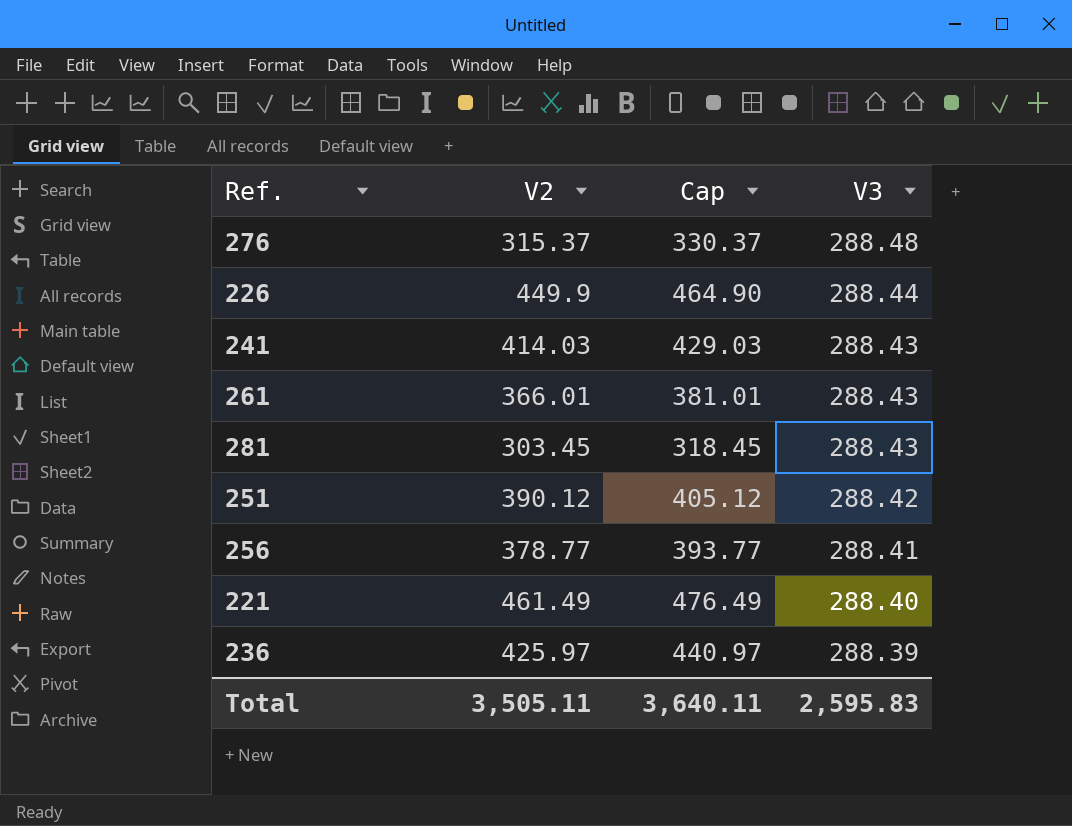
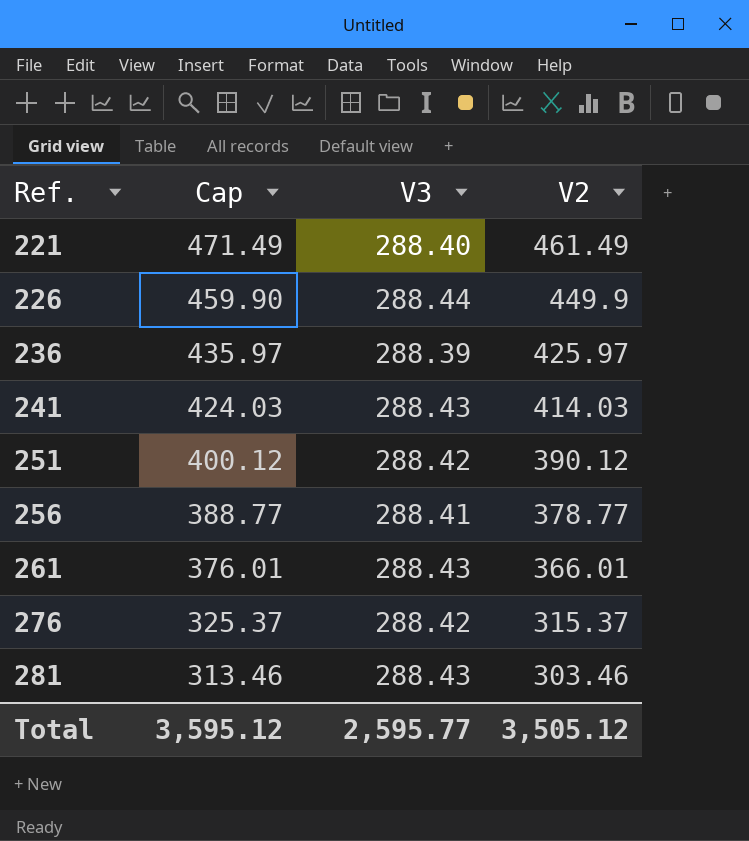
row order: V3 descending -> Ref. ascending
column Cap | formula: [V2] + 15 -> [V2] + 10
column V2 | position: 2 -> 4
276 | V3: 288.48 -> 288.42
281 | V2: 303.45 -> 303.46
Total | Cap: 3,640.11 -> 3,595.12
Total | V3: 2,595.83 -> 2,595.77
Total | V2: 3,505.11 -> 3,505.12

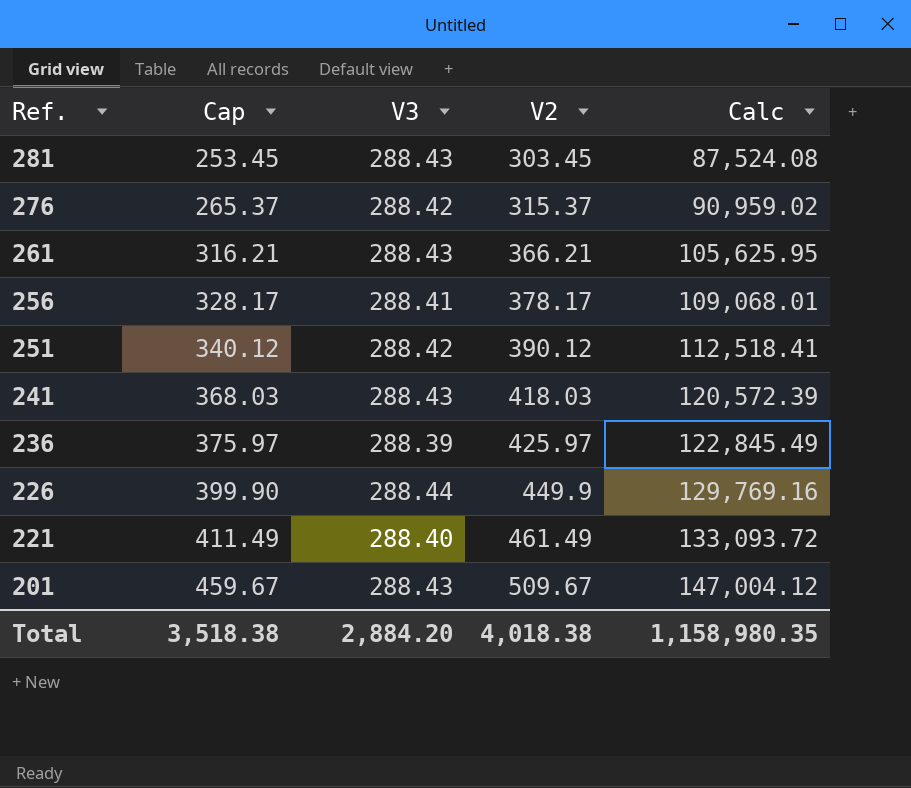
row order: Ref. ascending -> Ref. descending
column Cap | formula: [V2] + 10 -> [V2] - 50
column Calc | formula: none -> [V3] * [V2]
281 | V2: 303.46 -> 303.45
261 | V2: 366.01 -> 366.21
256 | V2: 378.77 -> 378.17
241 | V2: 414.03 -> 418.03
row 201: none -> 459.67 | 288.43 | 509.67 | 147,004.12
Total | Cap: 3,595.12 -> 3,518.38
Total | V3: 2,595.77 -> 2,884.20
Total | V2: 3,505.12 -> 4,018.38

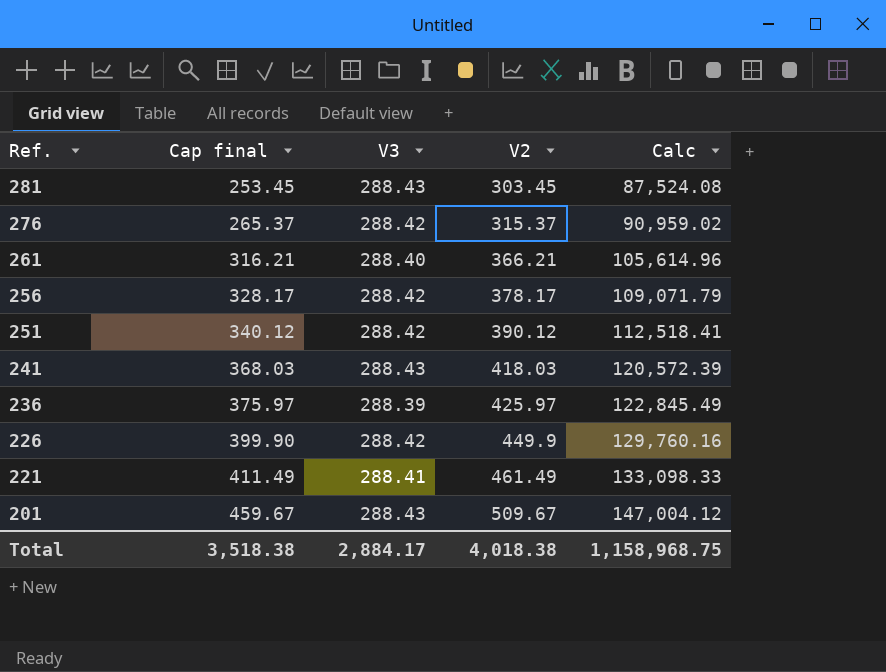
column name: Cap -> Cap final
261 | V3: 288.43 -> 288.40
261 | Calc: 105,625.95 -> 105,614.96
256 | V3: 288.41 -> 288.42
256 | Calc: 109,068.01 -> 109,071.79
226 | V3: 288.44 -> 288.42
226 | Calc: 129,769.16 -> 129,760.16
221 | V3: 288.40 -> 288.41
221 | Calc: 133,093.72 -> 133,098.33
Total | V3: 2,884.20 -> 2,884.17
Total | Calc: 1,158,980.35 -> 1,158,968.75

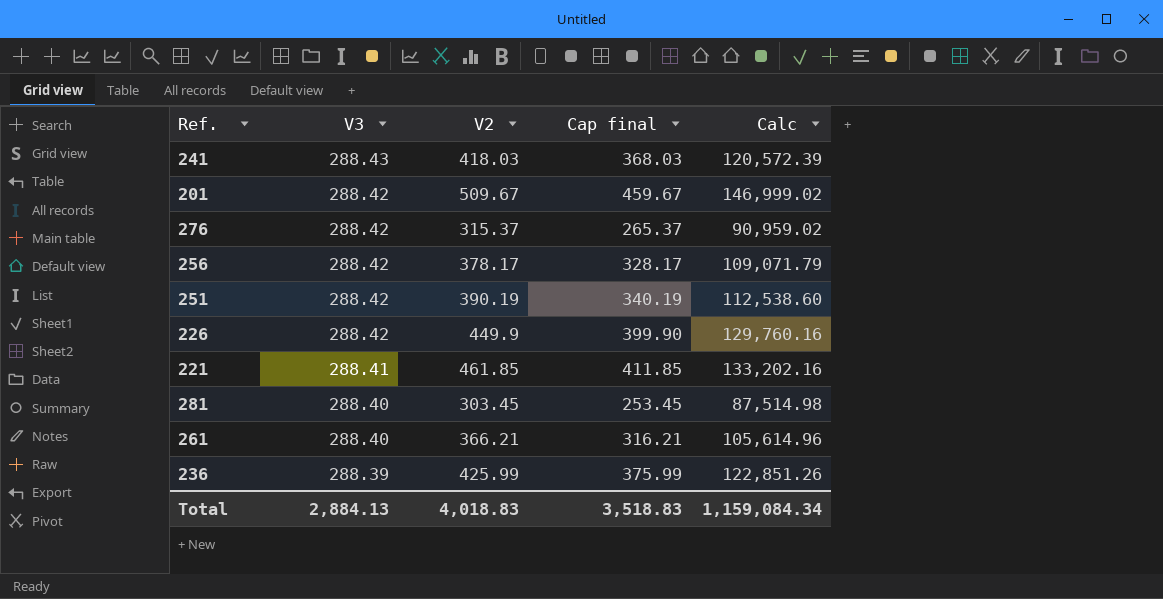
row order: Ref. descending -> V3 descending
column Cap final | position: 2 -> 4
201 | V3: 288.43 -> 288.42
201 | Calc: 147,004.12 -> 146,999.02
251 | V2: 390.12 -> 390.19
251 | Cap final: 340.12 -> 340.19
251 | Calc: 112,518.41 -> 112,538.60
221 | V2: 461.49 -> 461.85
221 | Cap final: 411.49 -> 411.85
221 | Calc: 133,098.33 -> 133,202.16
281 | V3: 288.43 -> 288.40
281 | Calc: 87,524.08 -> 87,514.98
236 | V2: 425.97 -> 425.99
236 | Cap final: 375.97 -> 375.99
236 | Calc: 122,845.49 -> 122,851.26
Total | V3: 2,884.17 -> 2,884.13
Total | V2: 4,018.38 -> 4,018.83
Total | Cap final: 3,518.38 -> 3,518.83
Total | Calc: 1,158,968.75 -> 1,159,084.34

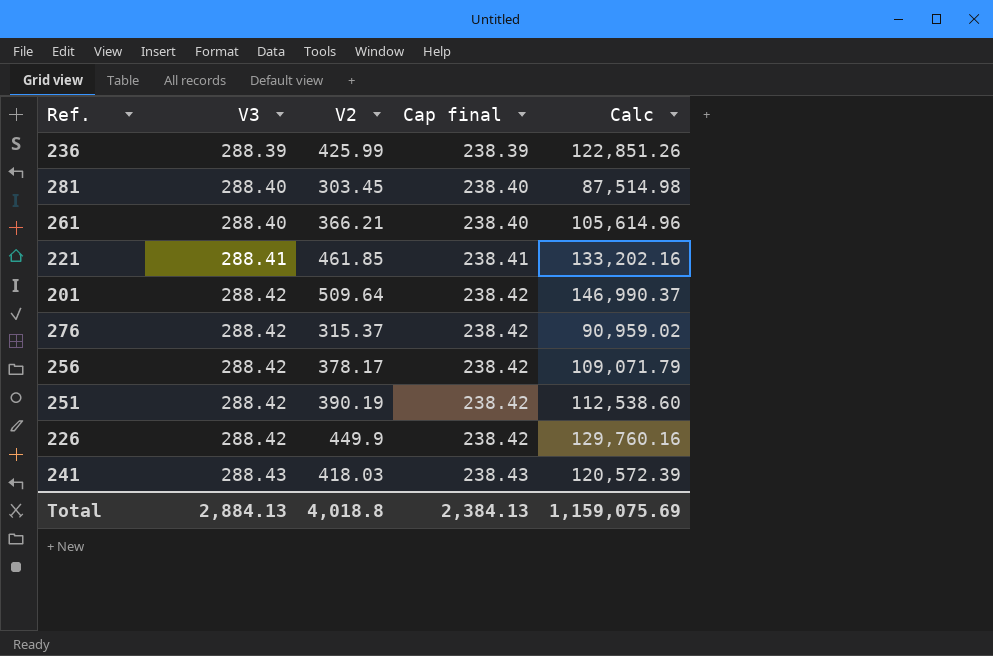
row order: V3 descending -> V3 ascending
column Cap final | formula: [V2] - 50 -> [V3] - 50
201 | V2: 509.67 -> 509.64
201 | Calc: 146,999.02 -> 146,990.37
Total | V2: 4,018.83 -> 4,018.8
Total | Cap final: 3,518.83 -> 2,384.13
Total | Calc: 1,159,084.34 -> 1,159,075.69

